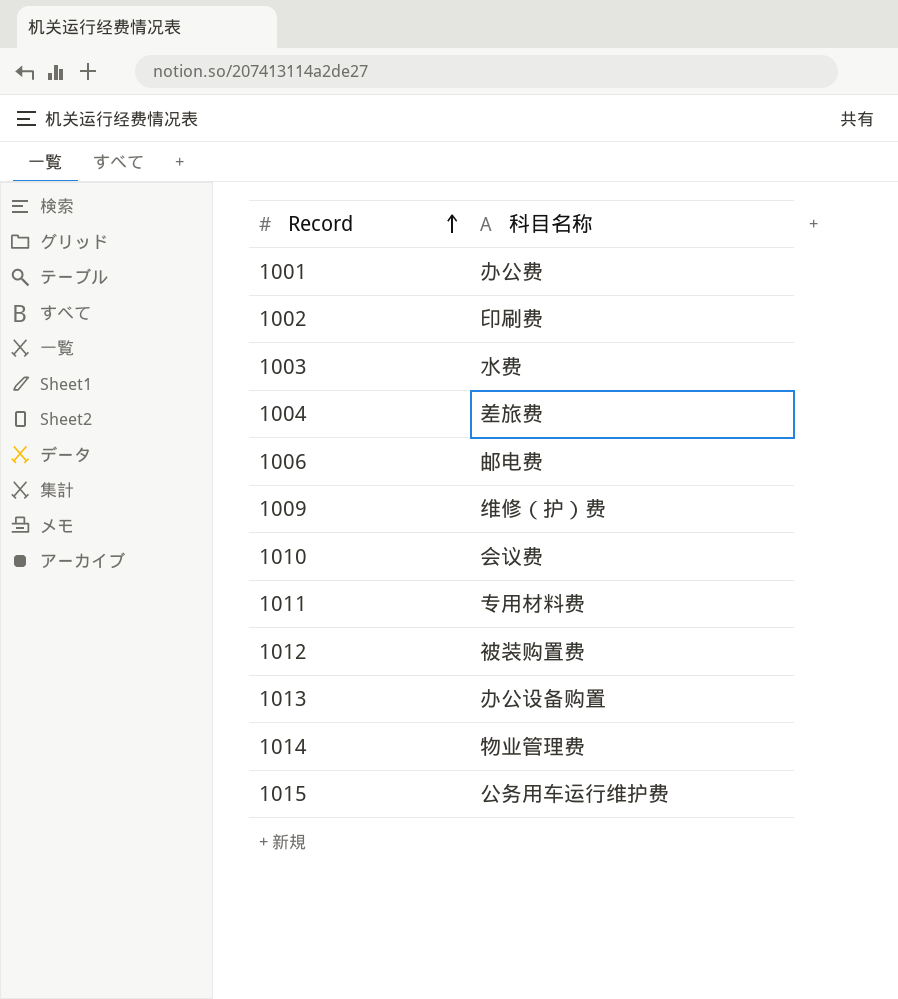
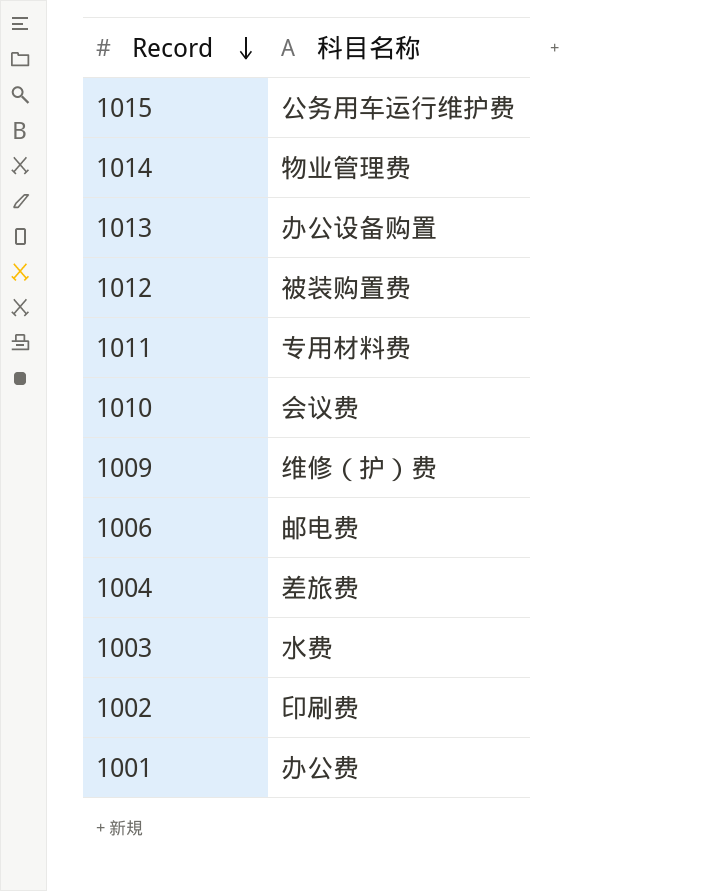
row order: Record ascending -> Record descending

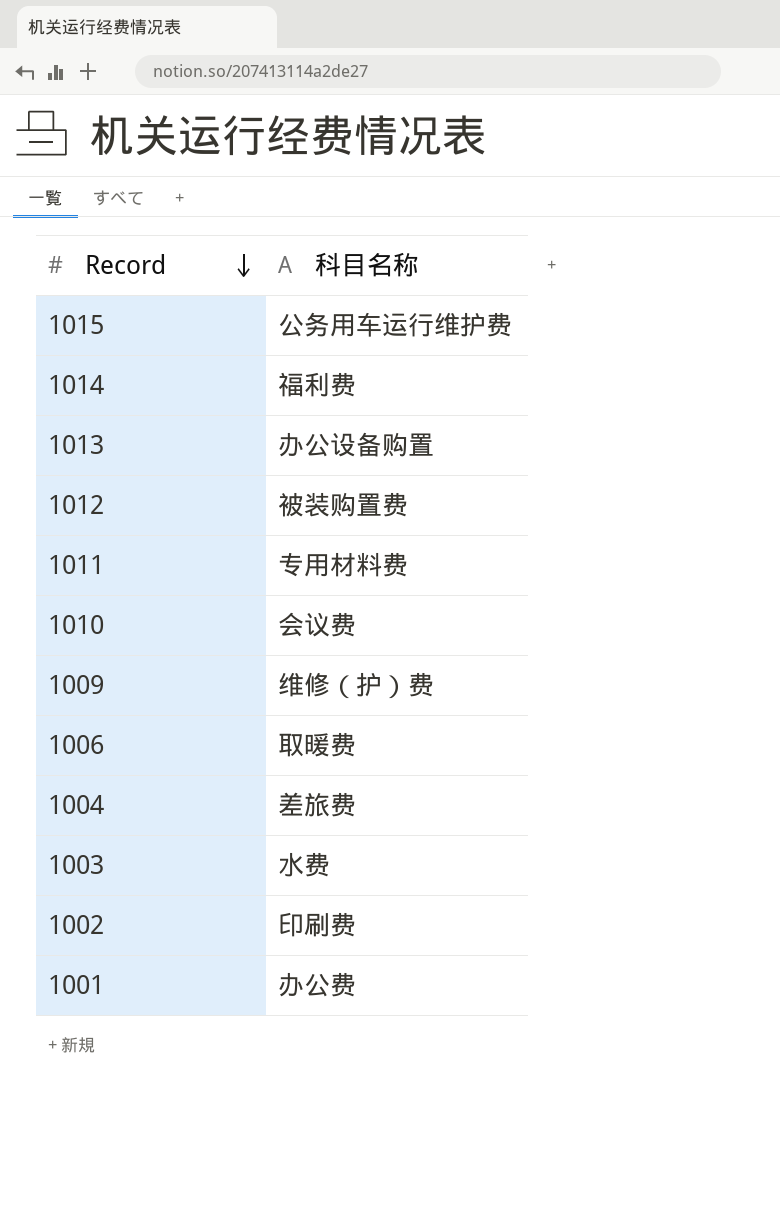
1014 | 科目名称: 物业管理费 -> 福利费
1006 | 科目名称: 邮电费 -> 取暖费

